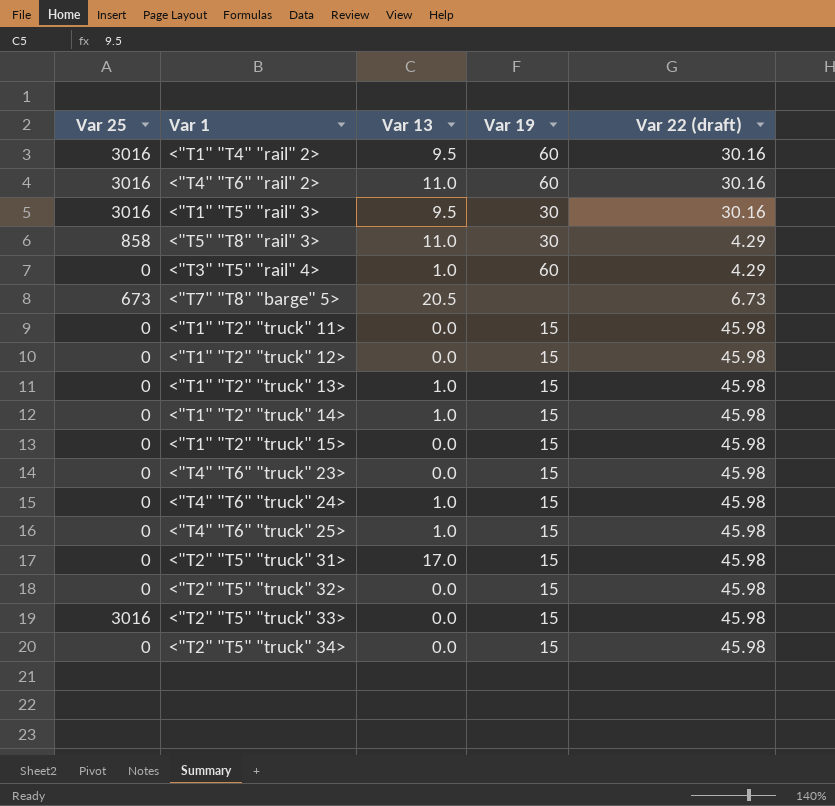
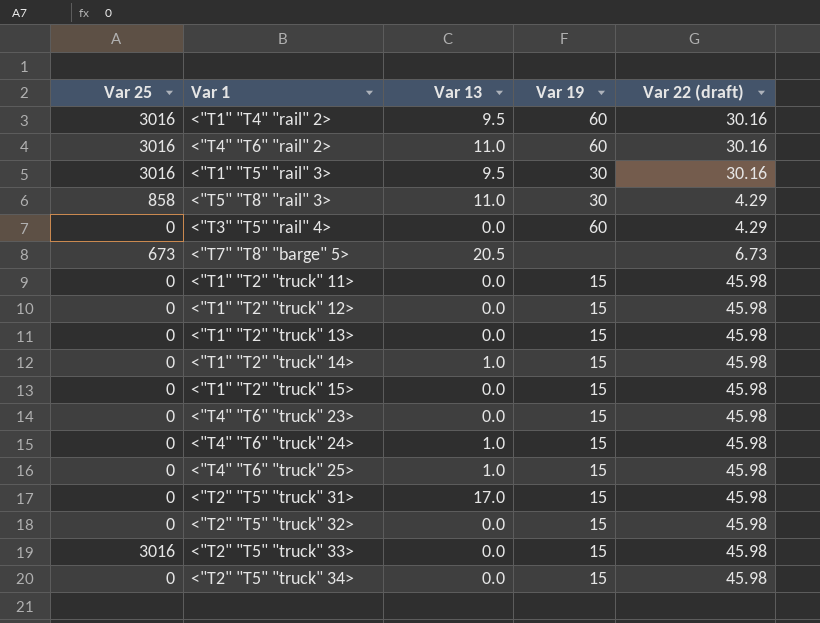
<"T3" "T5" "rail" 4> | Var 13: 1.0 -> 0.0
<"T1" "T2" "truck" 13> | Var 13: 1.0 -> 0.0

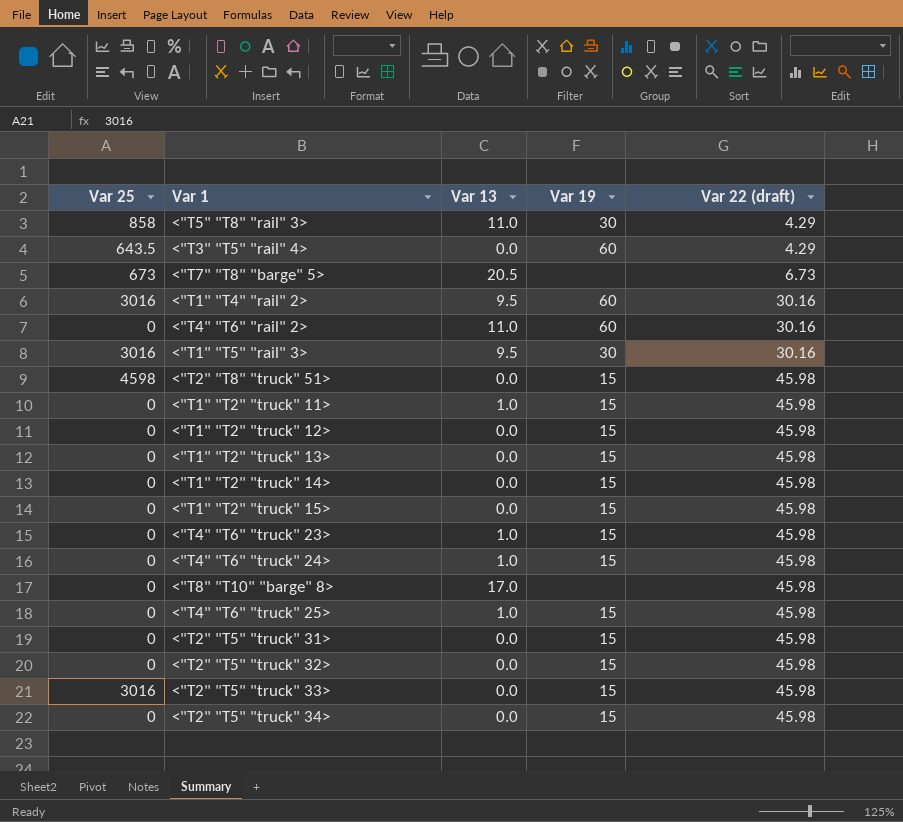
row order: none -> Var 22 (draft) ascending
<"T3" "T5" "rail" 4> | Var 25: 0 -> 643.5
<"T4" "T6" "rail" 2> | Var 25: 3016 -> 0
row <"T2" "T8" "truck" 51>: none -> 4598 | 0.0 | 15 | 45.98
<"T1" "T2" "truck" 11> | Var 13: 0.0 -> 1.0
<"T1" "T2" "truck" 14> | Var 13: 1.0 -> 0.0
<"T4" "T6" "truck" 23> | Var 13: 0.0 -> 1.0
row <"T8" "T10" "barge" 8>: none -> 0 | 17.0 | none | 45.98
<"T2" "T5" "truck" 31> | Var 13: 17.0 -> 0.0

